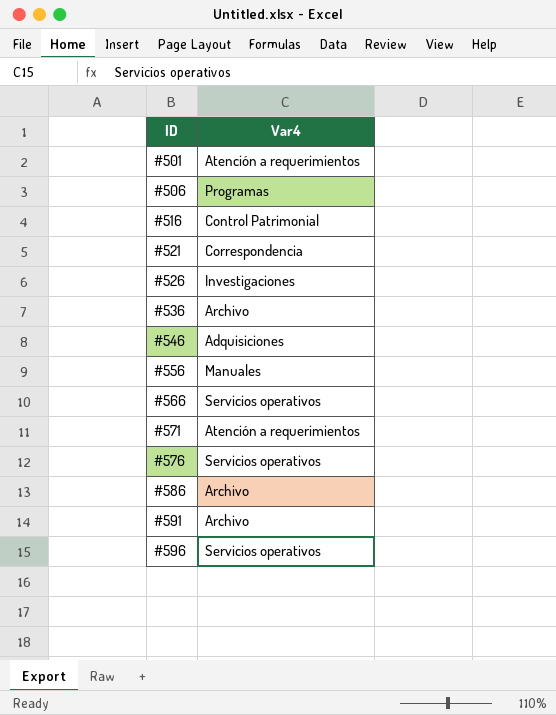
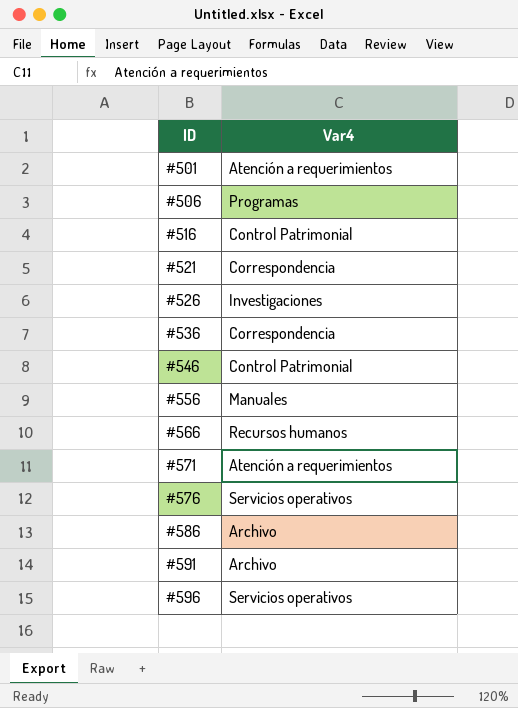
#536 | Var4: Archivo -> Correspondencia
#546 | Var4: Adquisiciones -> Control Patrimonial
#566 | Var4: Servicios operativos -> Recursos humanos

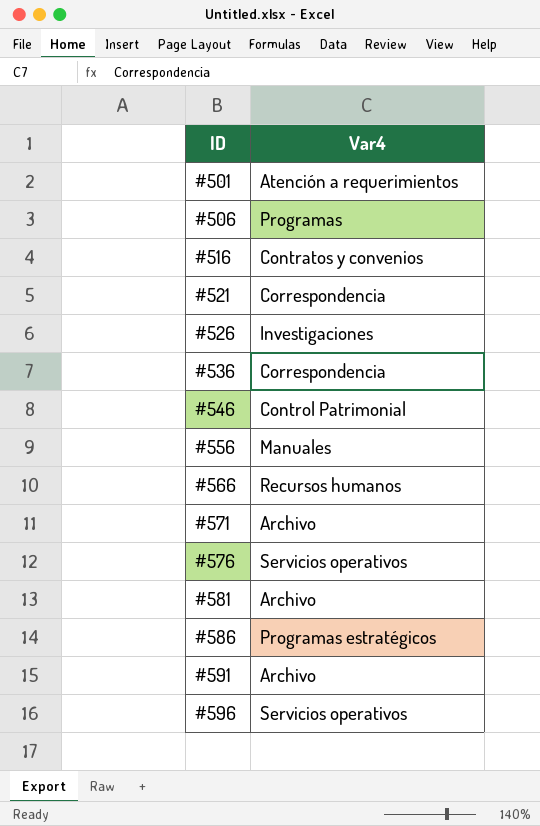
#516 | Var4: Control Patrimonial -> Contratos y convenios
#571 | Var4: Atención a requerimientos -> Archivo
row #581: none -> Archivo
#586 | Var4: Archivo -> Programas estratégicos

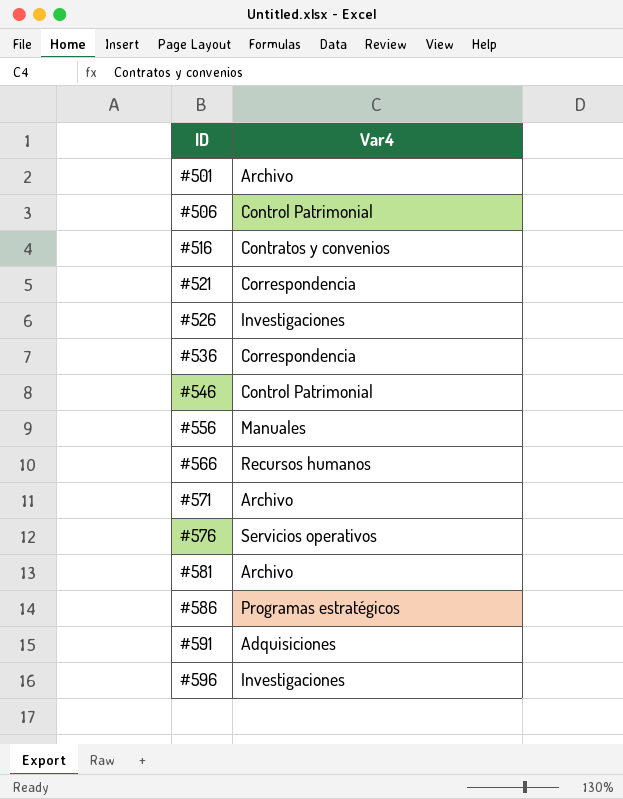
#501 | Var4: Atención a requerimientos -> Archivo
#506 | Var4: Programas -> Control Patrimonial
#591 | Var4: Archivo -> Adquisiciones
#596 | Var4: Servicios operativos -> Investigaciones

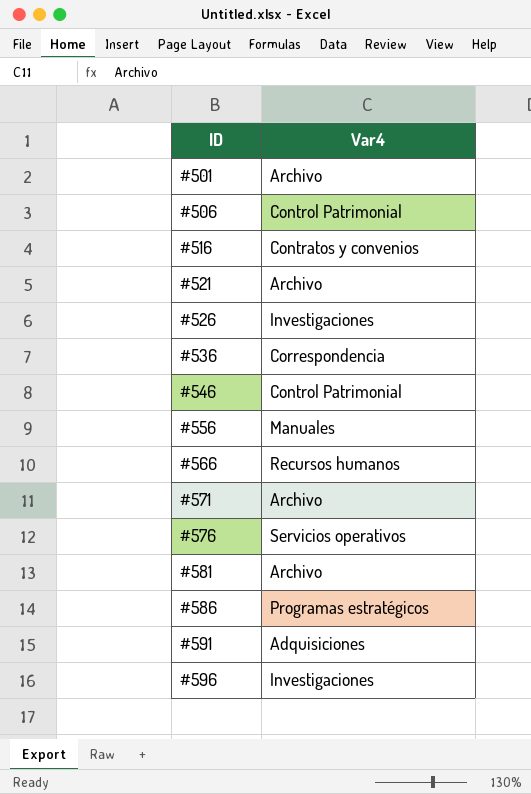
#521 | Var4: Correspondencia -> Archivo

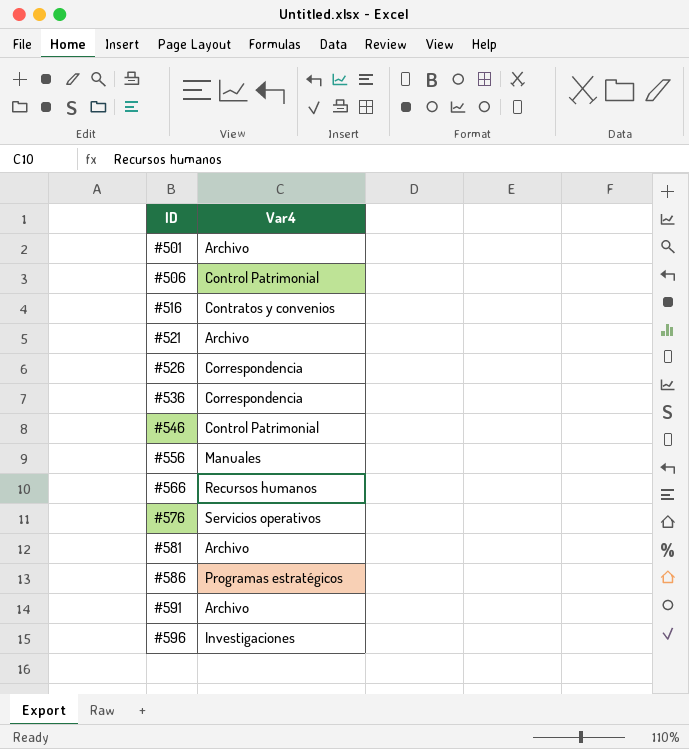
row #571: Archivo -> none
#526 | Var4: Investigaciones -> Correspondencia
#591 | Var4: Adquisiciones -> Archivo

